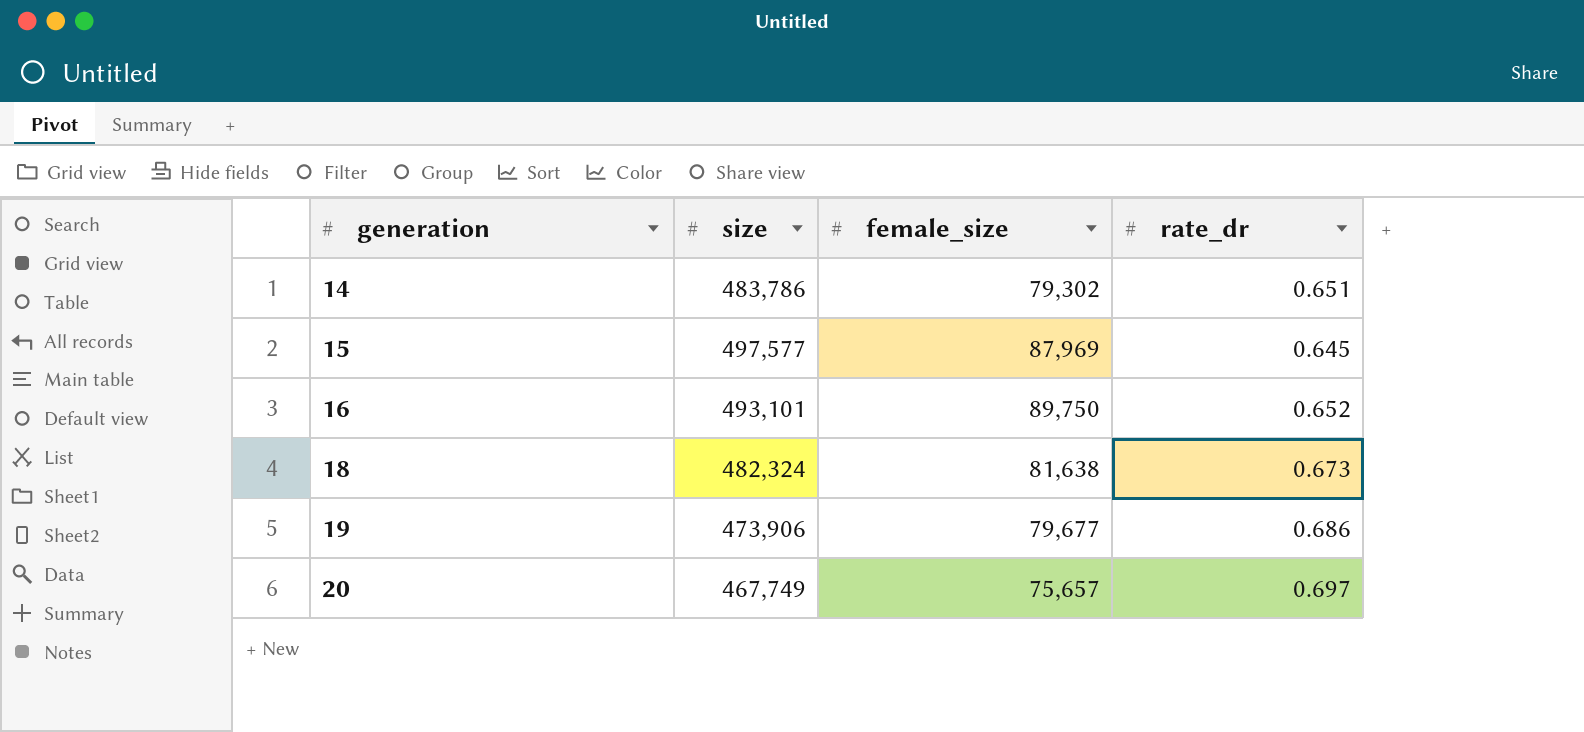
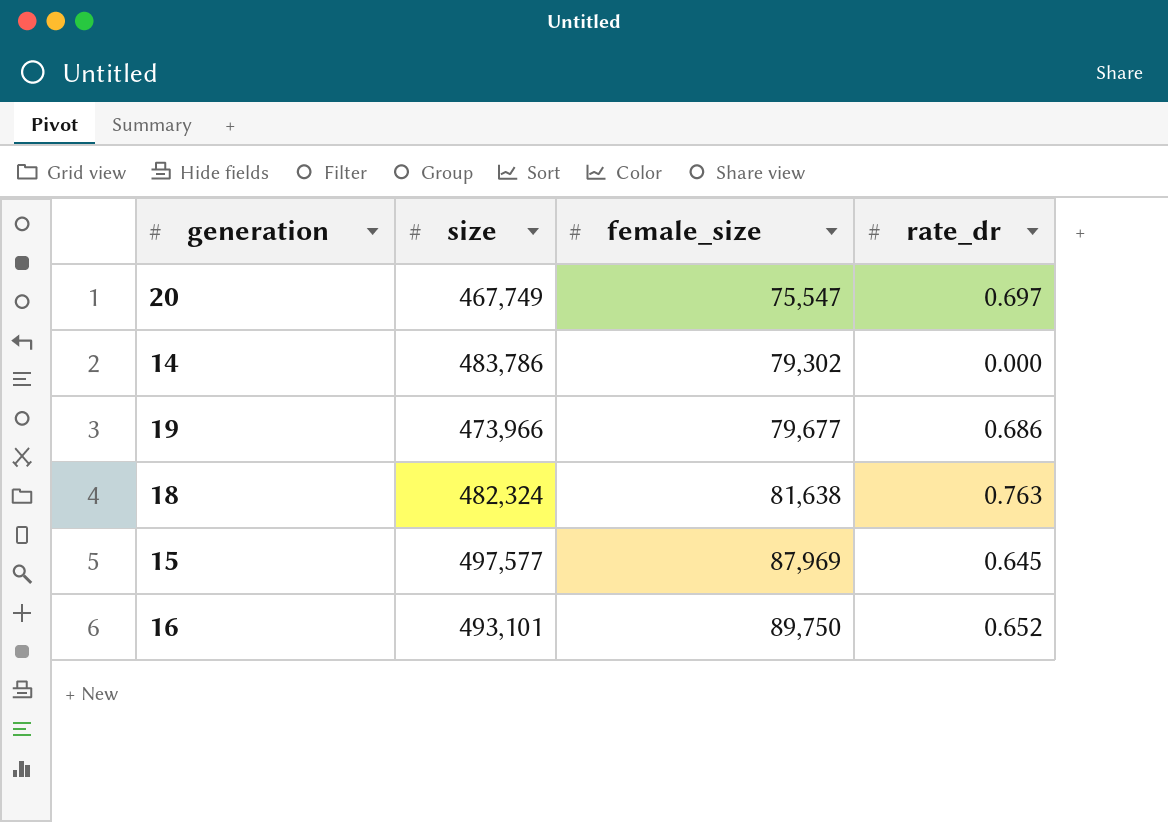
row order: generation ascending -> female_size ascending
20 | female_size: 75,657 -> 75,547
14 | rate_dr: 0.651 -> 0.000
19 | size: 473,906 -> 473,966
18 | rate_dr: 0.673 -> 0.763

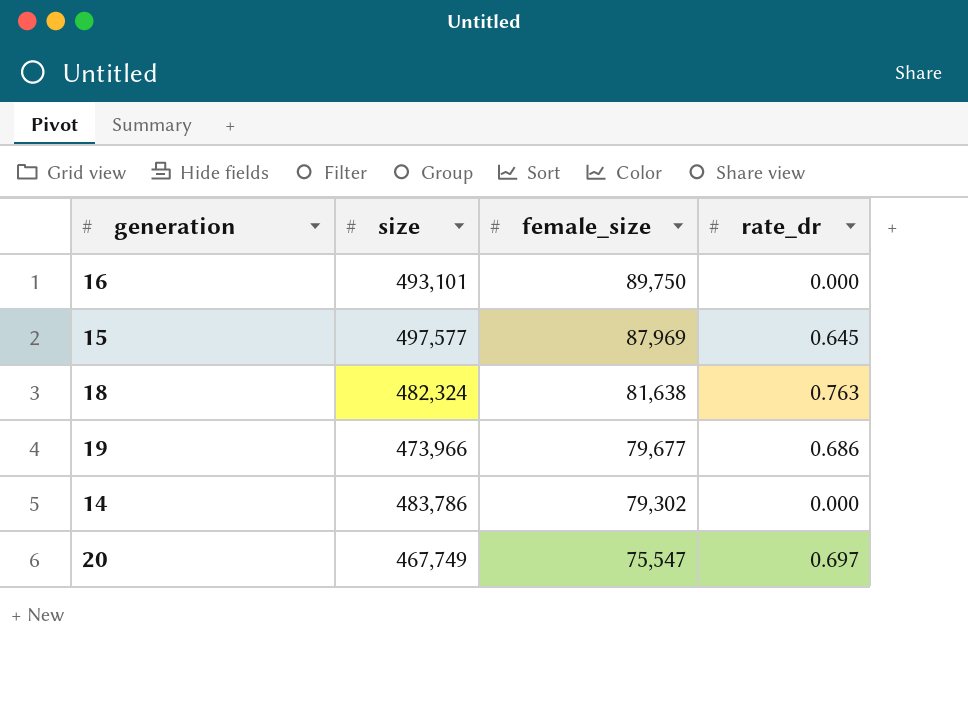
row order: female_size ascending -> female_size descending
16 | rate_dr: 0.652 -> 0.000

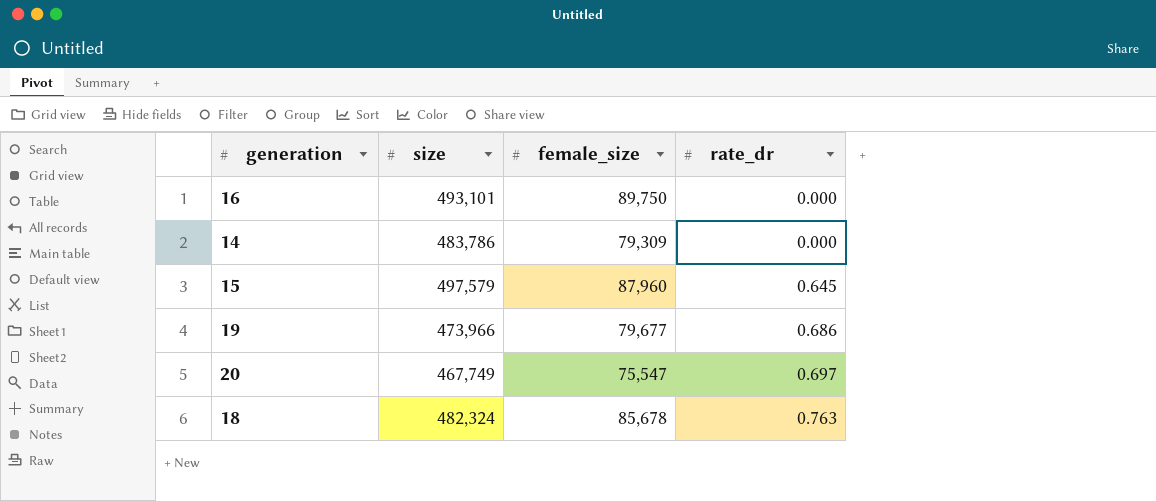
row order: female_size descending -> rate_dr ascending
14 | female_size: 79,302 -> 79,309
15 | size: 497,577 -> 497,579
15 | female_size: 87,969 -> 87,960
18 | female_size: 81,638 -> 85,678

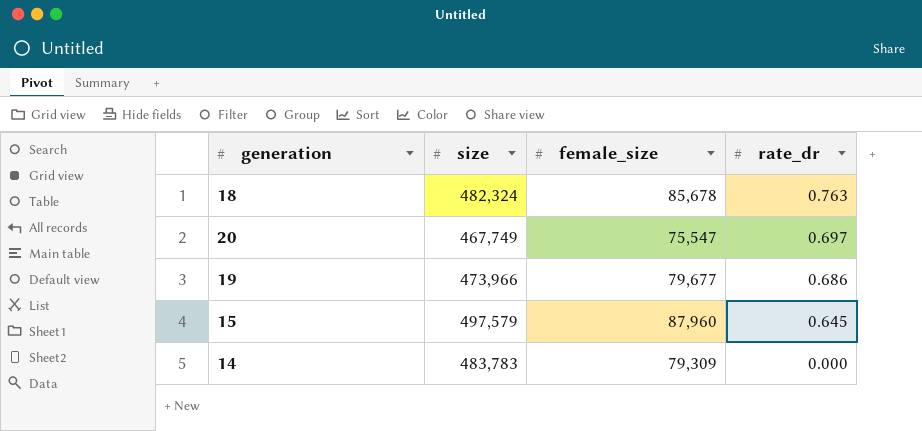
row order: rate_dr ascending -> rate_dr descending
row 16: 493,101 | 89,750 | 0.000 -> none
14 | size: 483,786 -> 483,783

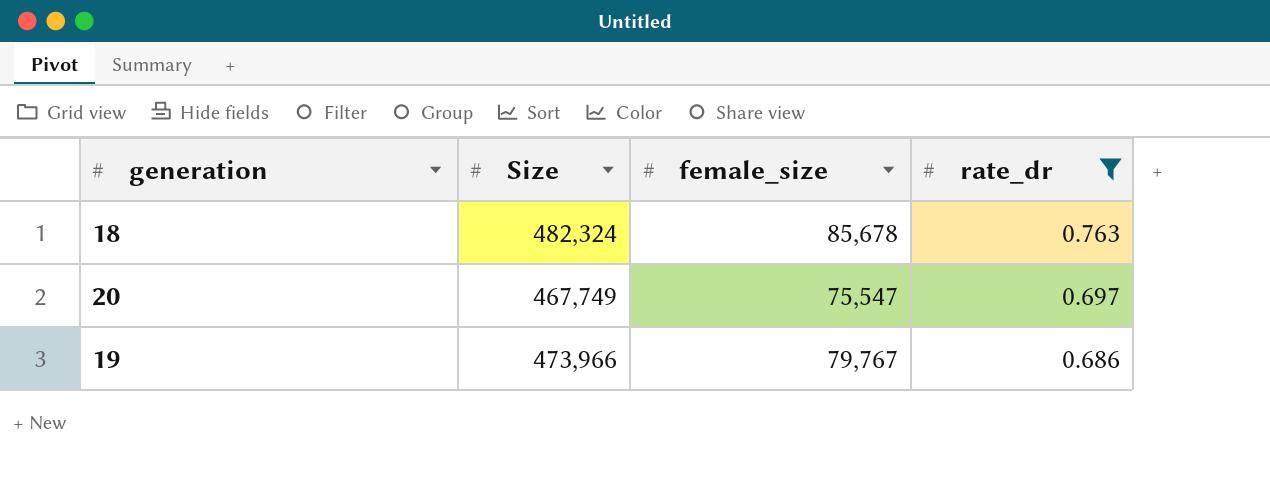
filter: none -> rate_dr >= 0.686
column name: size -> Size
19 | female_size: 79,677 -> 79,767

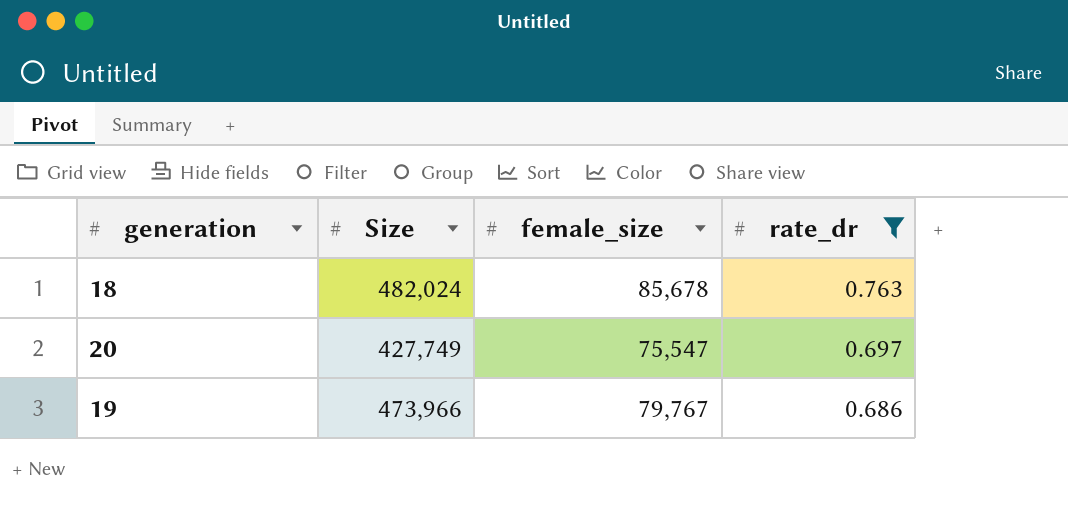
18 | Size: 482,324 -> 482,024
20 | Size: 467,749 -> 427,749

